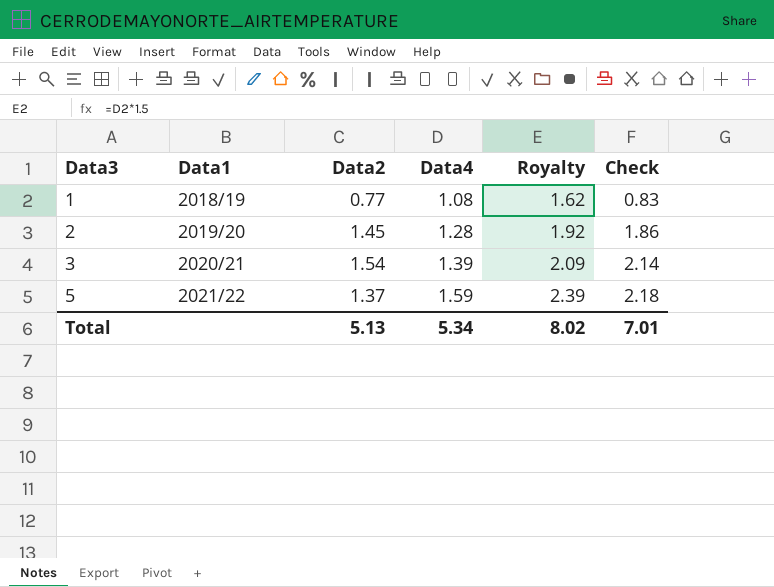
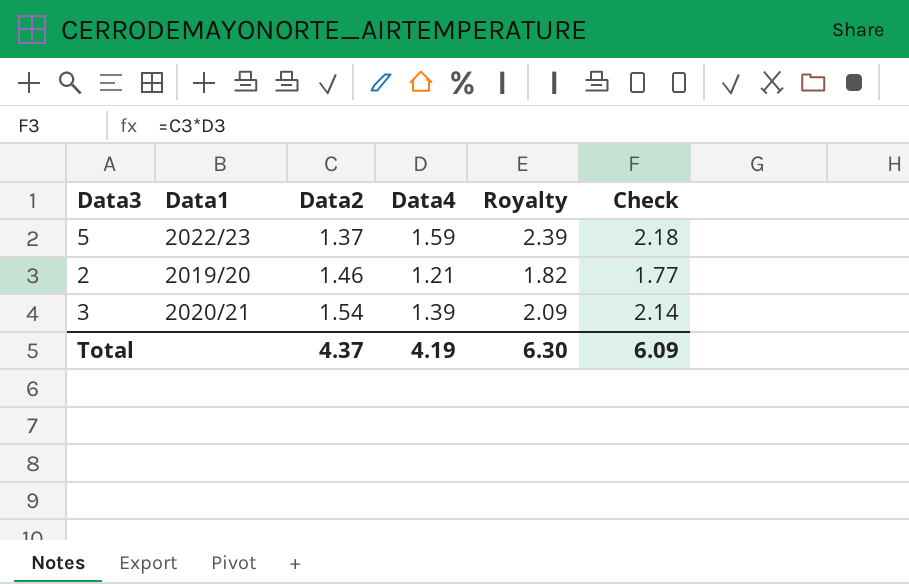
row order: Data3 ascending -> Data2 ascending
row 1: 2018/19 | 0.77 | 1.08 | 1.62 | 0.83 -> none
5 | Data1: 2021/22 -> 2022/23
2 | Data2: 1.45 -> 1.46
2 | Data4: 1.28 -> 1.21
2 | Royalty: 1.92 -> 1.82
2 | Check: 1.86 -> 1.77
Total | Data2: 5.13 -> 4.37
Total | Data4: 5.34 -> 4.19
Total | Royalty: 8.02 -> 6.30
Total | Check: 7.01 -> 6.09

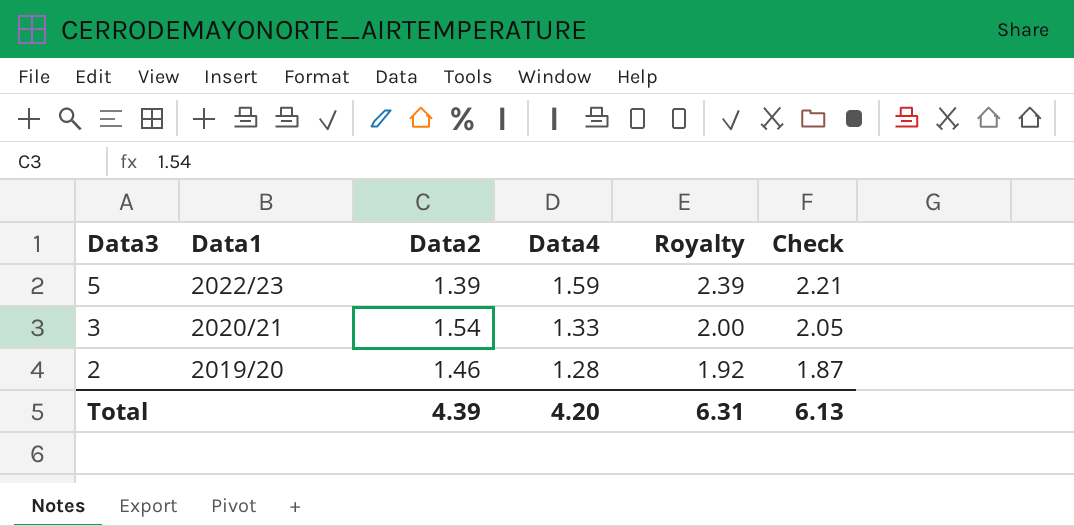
row order: Data2 ascending -> Data3 descending
5 | Data2: 1.37 -> 1.39
5 | Check: 2.18 -> 2.21
3 | Data4: 1.39 -> 1.33
3 | Royalty: 2.09 -> 2.00
3 | Check: 2.14 -> 2.05
2 | Data4: 1.21 -> 1.28
2 | Royalty: 1.82 -> 1.92
2 | Check: 1.77 -> 1.87
Total | Data2: 4.37 -> 4.39
Total | Data4: 4.19 -> 4.20
Total | Royalty: 6.30 -> 6.31
Total | Check: 6.09 -> 6.13

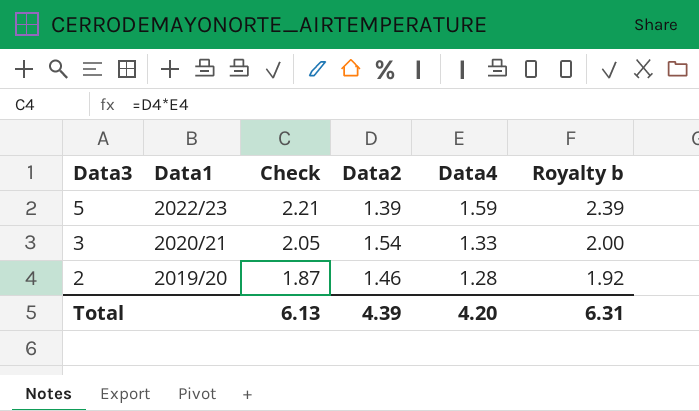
column Check | position: 6 -> 3
column name: Royalty -> Royalty b

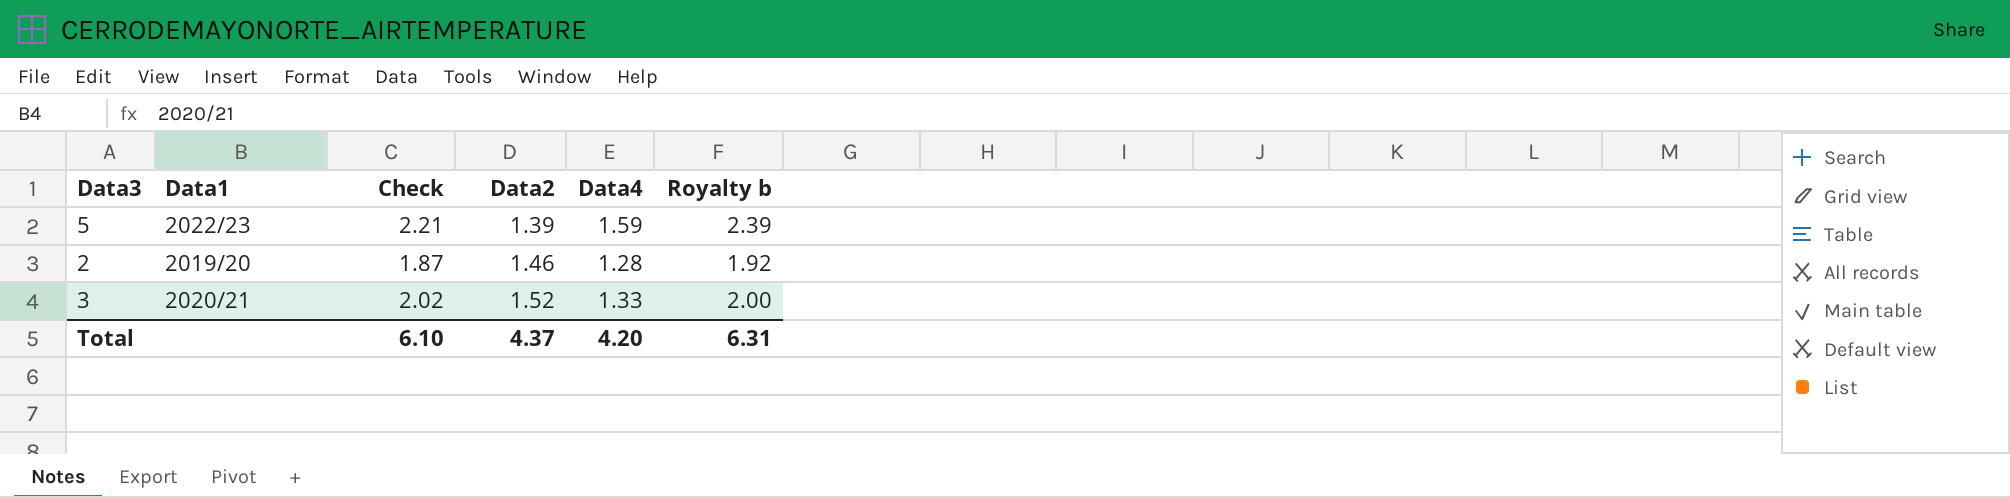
row order: Data3 descending -> Data2 ascending
3 | Check: 2.05 -> 2.02
3 | Data2: 1.54 -> 1.52
Total | Check: 6.13 -> 6.10
Total | Data2: 4.39 -> 4.37

